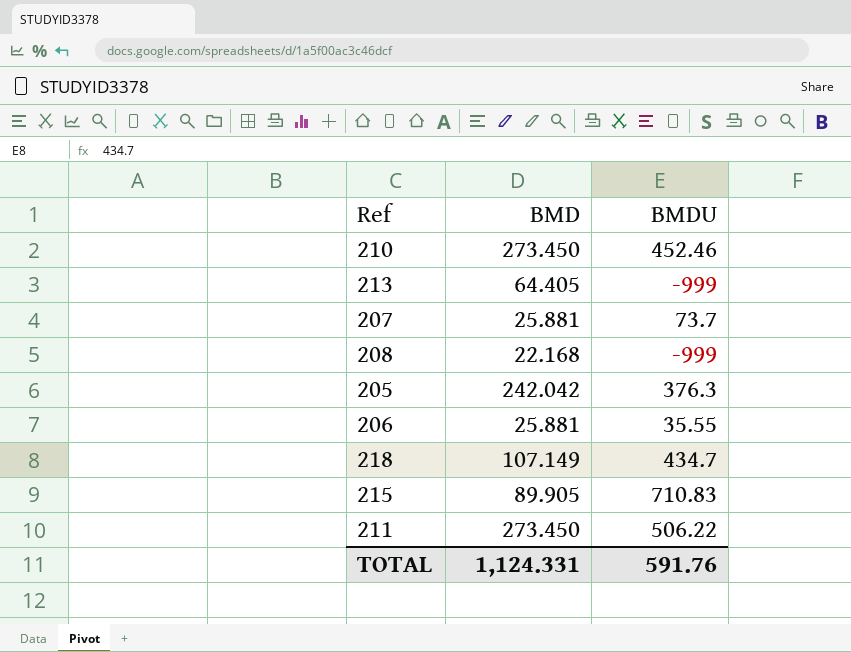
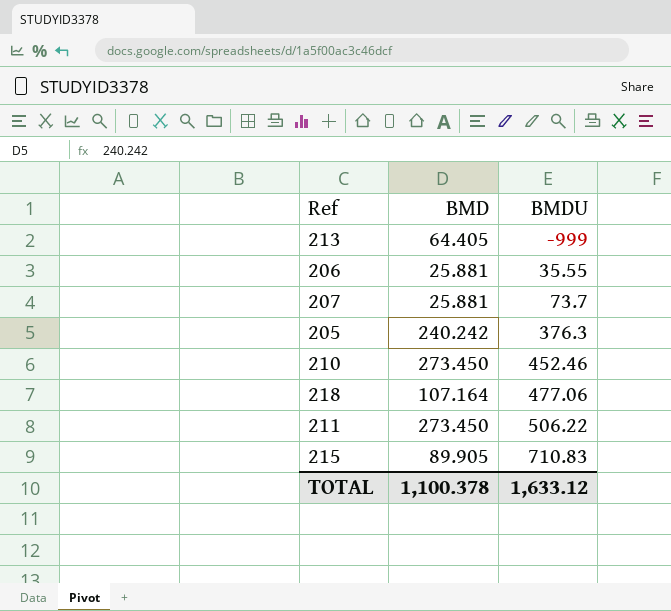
row order: none -> BMDU ascending
row 208: 22.168 | -999 -> none
205 | BMD: 242.042 -> 240.242
218 | BMD: 107.149 -> 107.164
218 | BMDU: 434.7 -> 477.06
TOTAL | BMD: 1,124.331 -> 1,100.378
TOTAL | BMDU: 591.76 -> 1,633.12

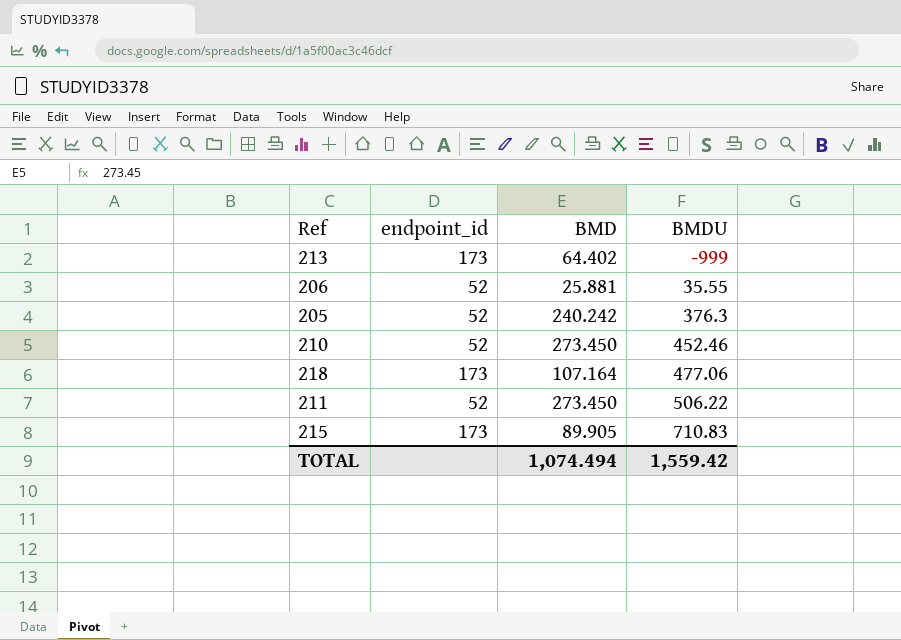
column endpoint_id | position: none -> 2
row 207: 25.881 | 73.7 -> none
213 | BMD: 64.405 -> 64.402
TOTAL | BMD: 1,100.378 -> 1,074.494
TOTAL | BMDU: 1,633.12 -> 1,559.42

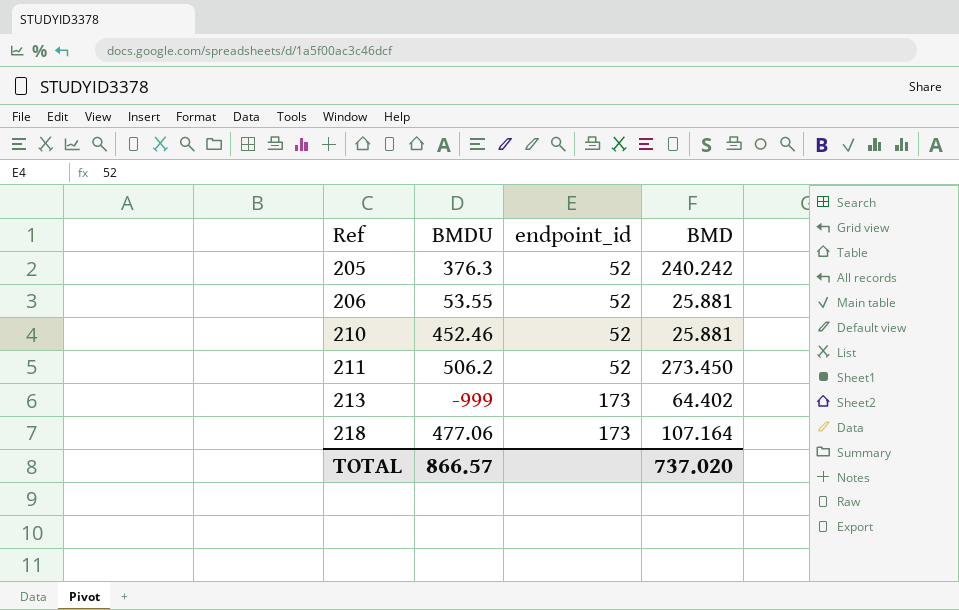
row order: BMDU ascending -> Ref ascending
column BMDU | position: 4 -> 2
row 215: 173 | 89.905 | 710.83 -> none
206 | BMDU: 35.55 -> 53.55
210 | BMD: 273.450 -> 25.881
211 | BMDU: 506.22 -> 506.2
TOTAL | BMDU: 1,559.42 -> 866.57
TOTAL | BMD: 1,074.494 -> 737.020

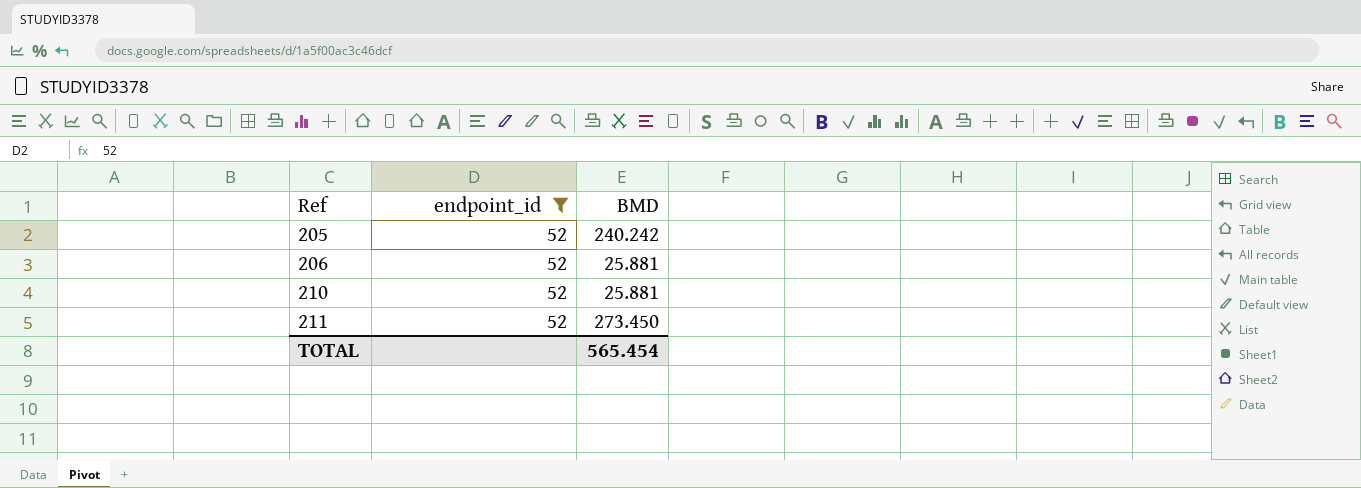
filter: none -> endpoint_id = 52
column BMDU | position: 2 -> none
TOTAL | BMD: 737.020 -> 565.454

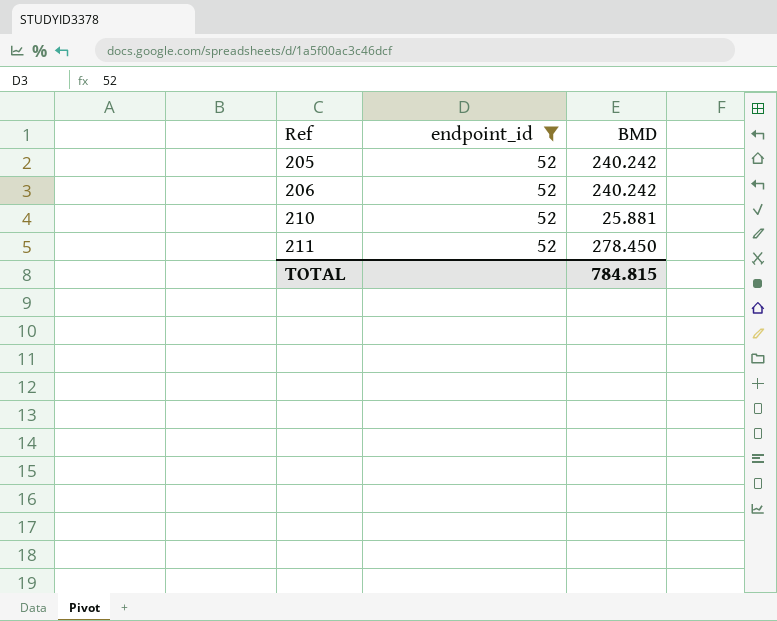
206 | BMD: 25.881 -> 240.242
211 | BMD: 273.450 -> 278.450
TOTAL | BMD: 565.454 -> 784.815

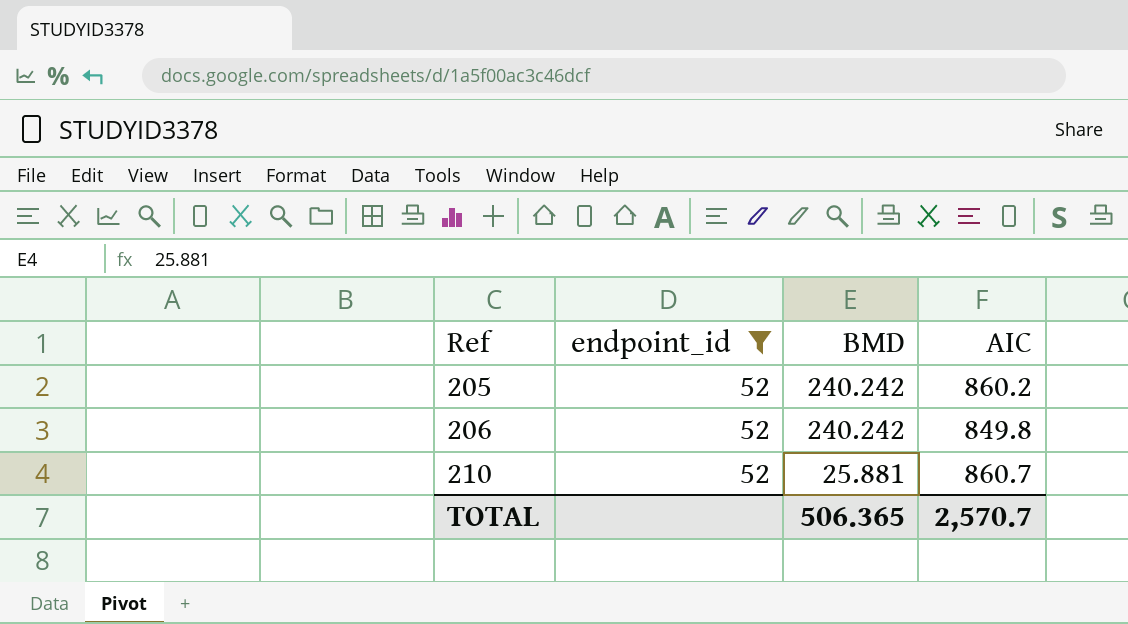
column AIC | position: none -> 4
row 211: 52 | 278.450 -> none
TOTAL | BMD: 784.815 -> 506.365

